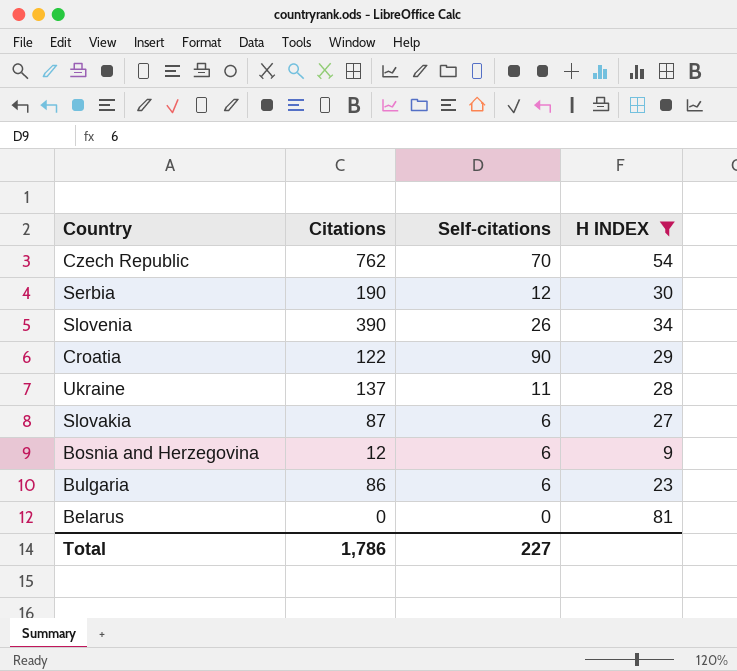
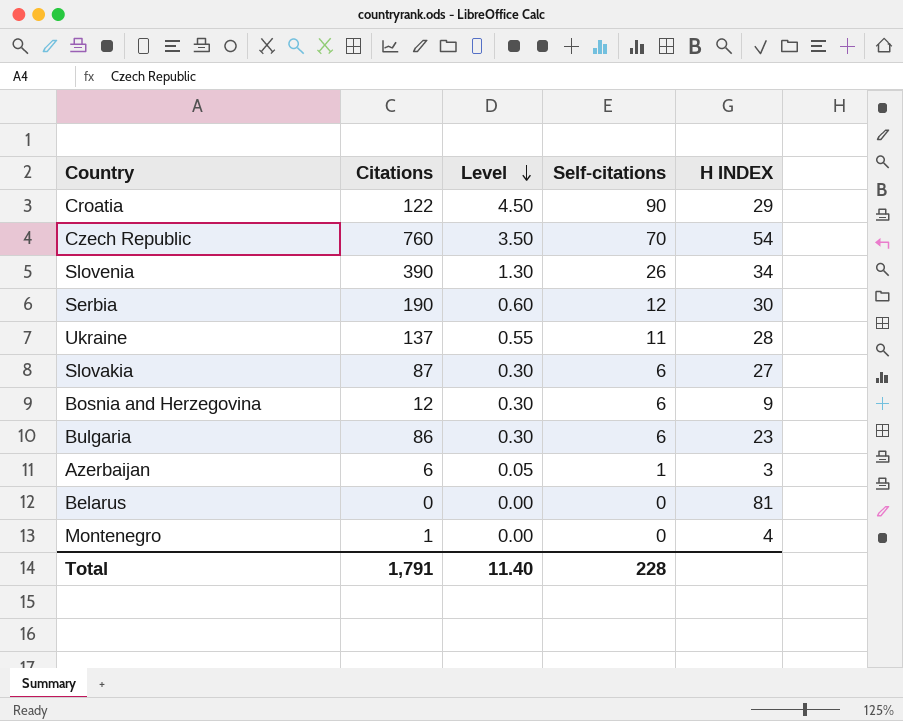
filter: H INDEX >= 9 -> none
row order: none -> Level descending
column Level | formula: none -> [Self-citations] * 0.05
Czech Republic | Citations: 762 -> 760
Total | Citations: 1,786 -> 1,791
Total | Self-citations: 227 -> 228

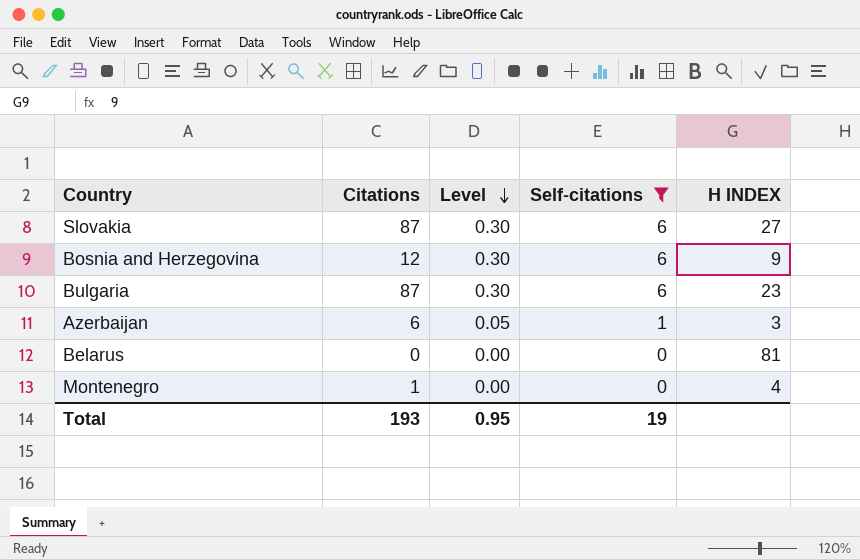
filter: none -> Self-citations <= 6
Bulgaria | Citations: 86 -> 87
Total | Citations: 1,791 -> 193
Total | Level: 11.40 -> 0.95
Total | Self-citations: 228 -> 19

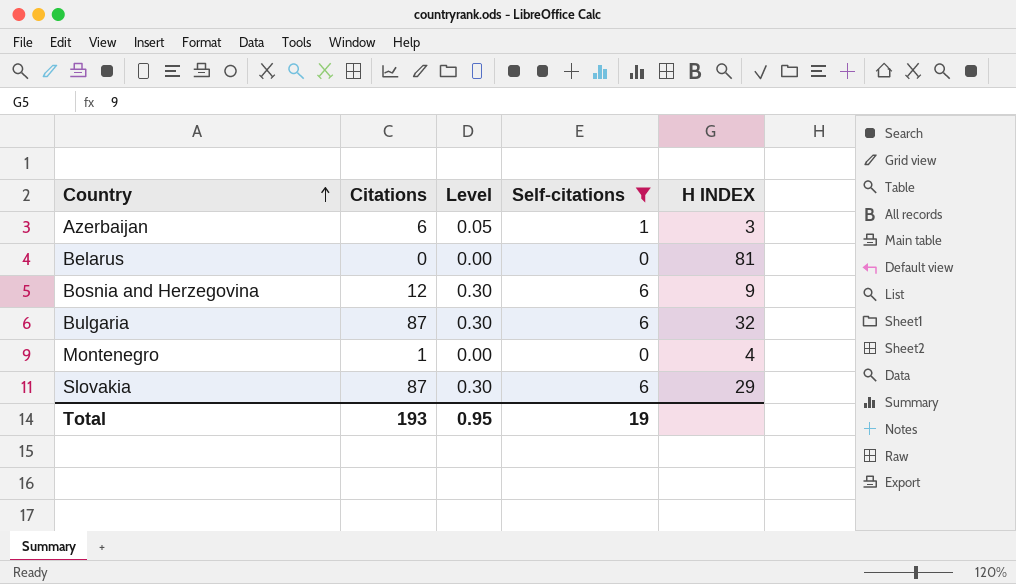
row order: Level descending -> Country ascending
Bulgaria | H INDEX: 23 -> 32
Slovakia | H INDEX: 27 -> 29

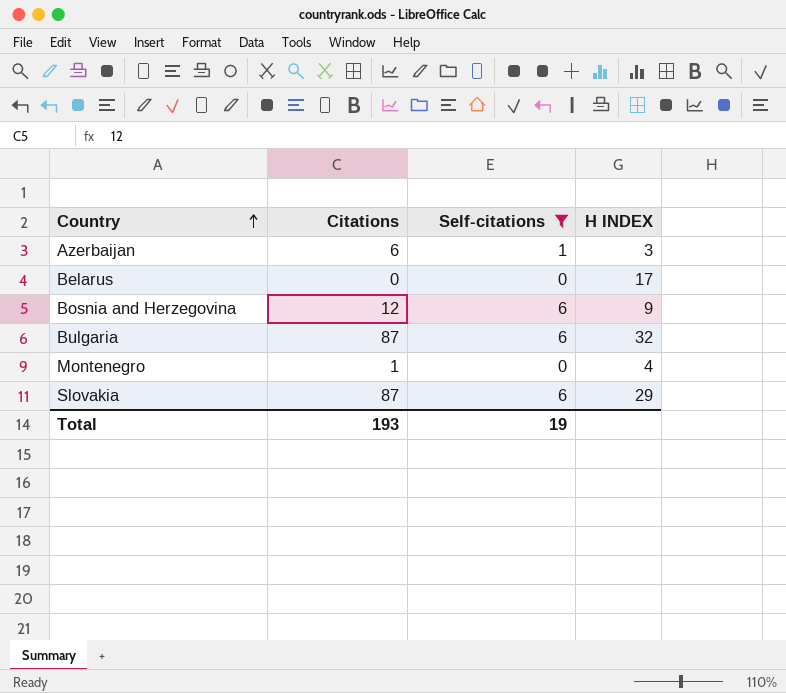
column Level | formula: [Self-citations] * 0.05 -> none
Belarus | H INDEX: 81 -> 17

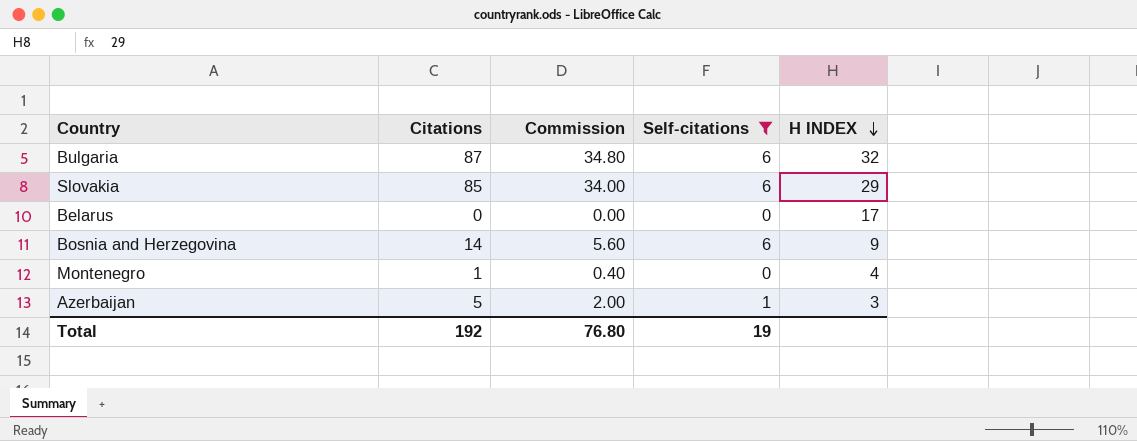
row order: Country ascending -> H INDEX descending
column Commission | formula: none -> [Citations] * 0.4
Slovakia | Citations: 87 -> 85
Bosnia and Herzegovina | Citations: 12 -> 14
Azerbaijan | Citations: 6 -> 5
Total | Citations: 193 -> 192

